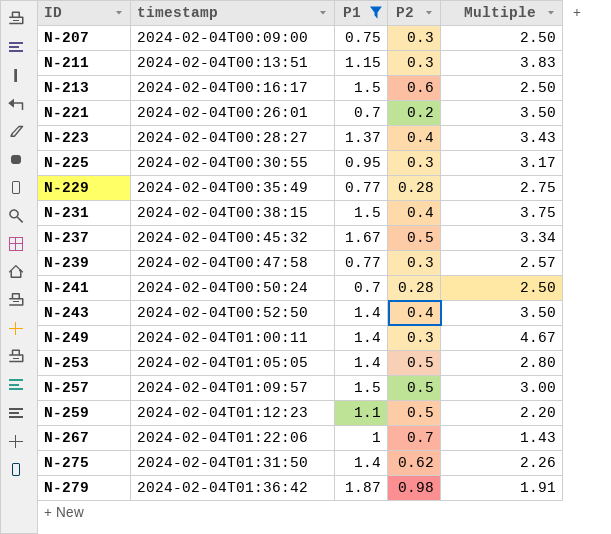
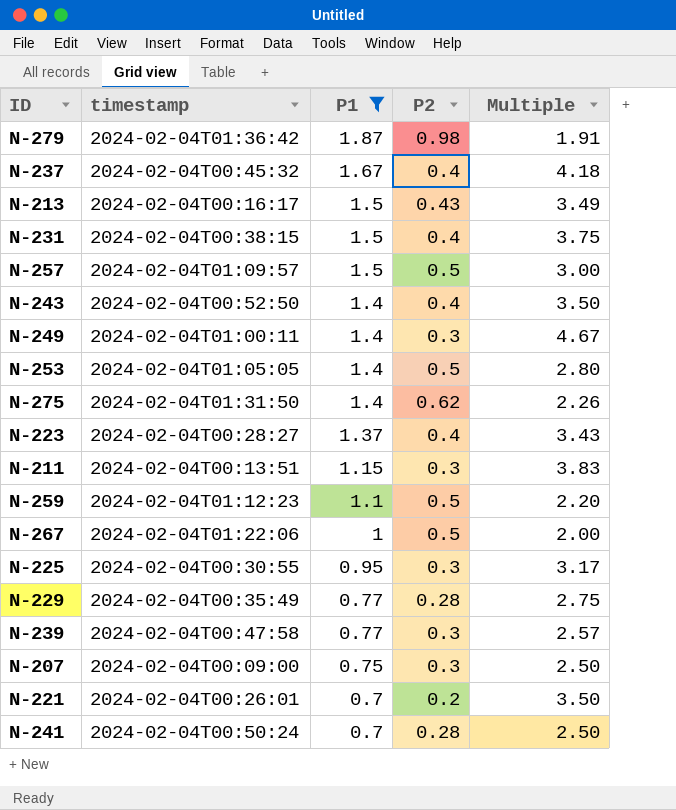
row order: ID ascending -> P1 descending
N-237 | P2: 0.5 -> 0.4
N-237 | Multiple: 3.34 -> 4.18
N-213 | P2: 0.6 -> 0.43
N-213 | Multiple: 2.50 -> 3.49
N-267 | P2: 0.7 -> 0.5
N-267 | Multiple: 1.43 -> 2.00

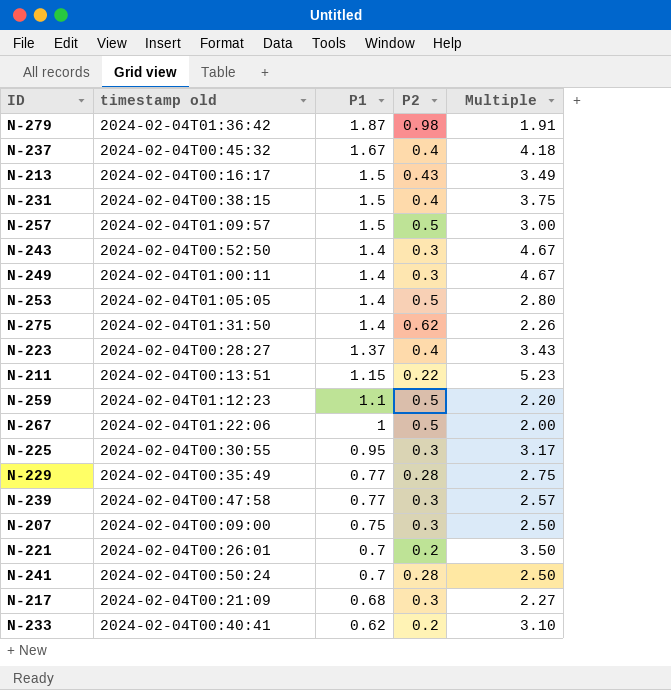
filter: P1 >= 0.7 -> none
column name: timestamp -> timestamp old
N-243 | P2: 0.4 -> 0.3
N-243 | Multiple: 3.50 -> 4.67
N-211 | P2: 0.3 -> 0.22
N-211 | Multiple: 3.83 -> 5.23

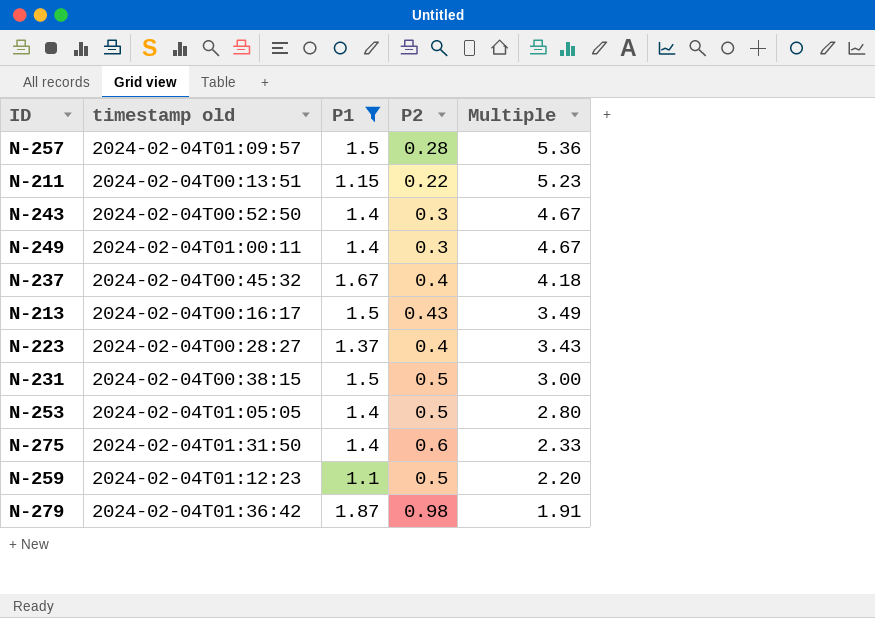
filter: none -> P1 >= 1.1
row order: P1 descending -> Multiple descending
N-257 | P2: 0.5 -> 0.28
N-257 | Multiple: 3.00 -> 5.36
N-231 | P2: 0.4 -> 0.5
N-231 | Multiple: 3.75 -> 3.00
N-275 | P2: 0.62 -> 0.6
N-275 | Multiple: 2.26 -> 2.33

